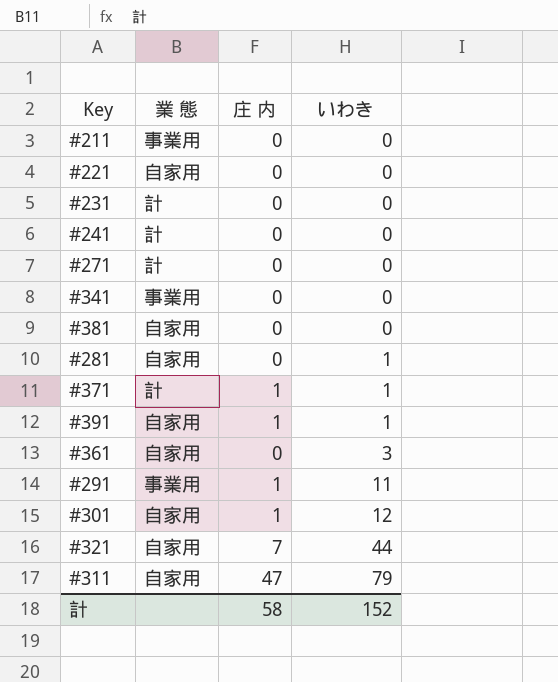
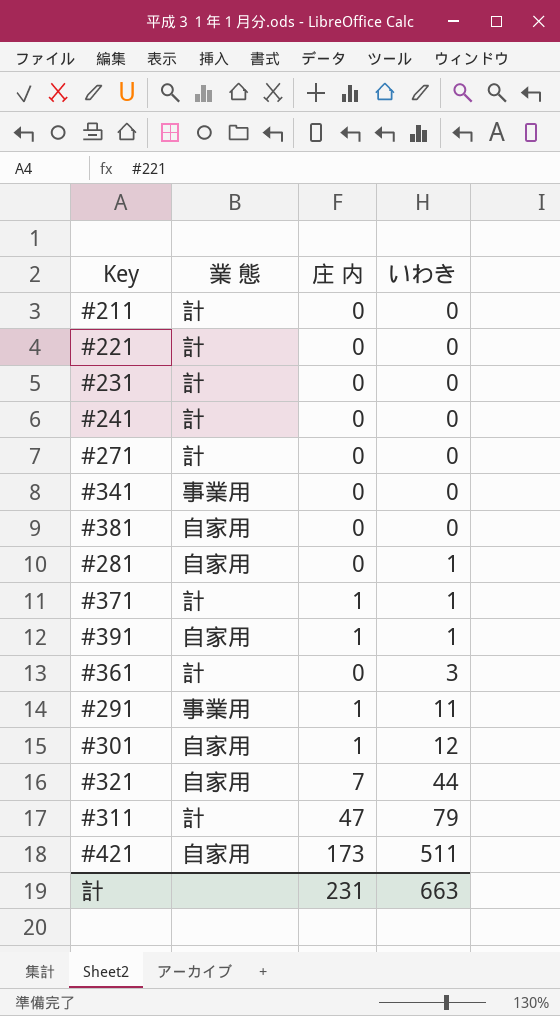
#211 | 業 態: 事業用 -> 計
#221 | 業 態: 自家用 -> 計
#361 | 業 態: 自家用 -> 計
#311 | 業 態: 自家用 -> 計
row #421: none -> 自家用 | 173 | 511
計 | 庄 内: 58 -> 231
計 | いわき: 152 -> 663

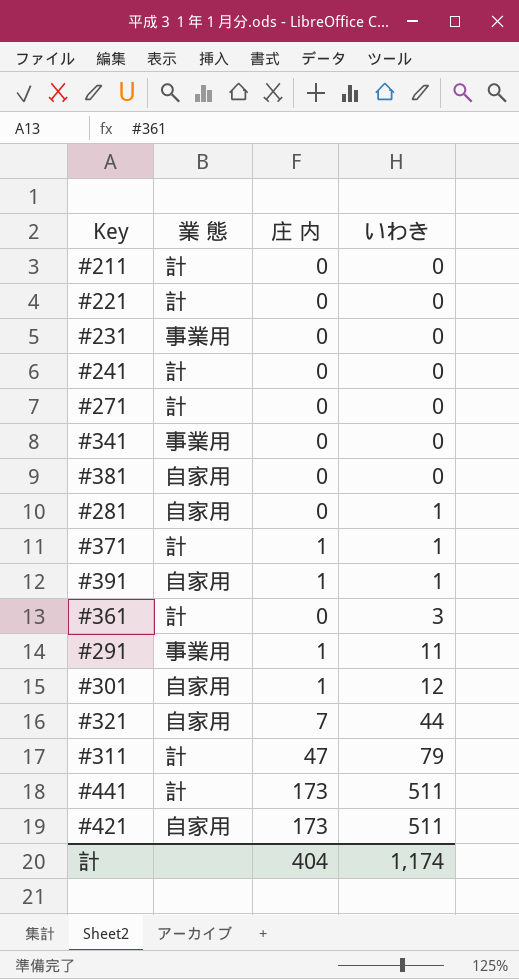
#231 | 業 態: 計 -> 事業用
row #441: none -> 計 | 173 | 511
計 | 庄 内: 231 -> 404
計 | いわき: 663 -> 1,174

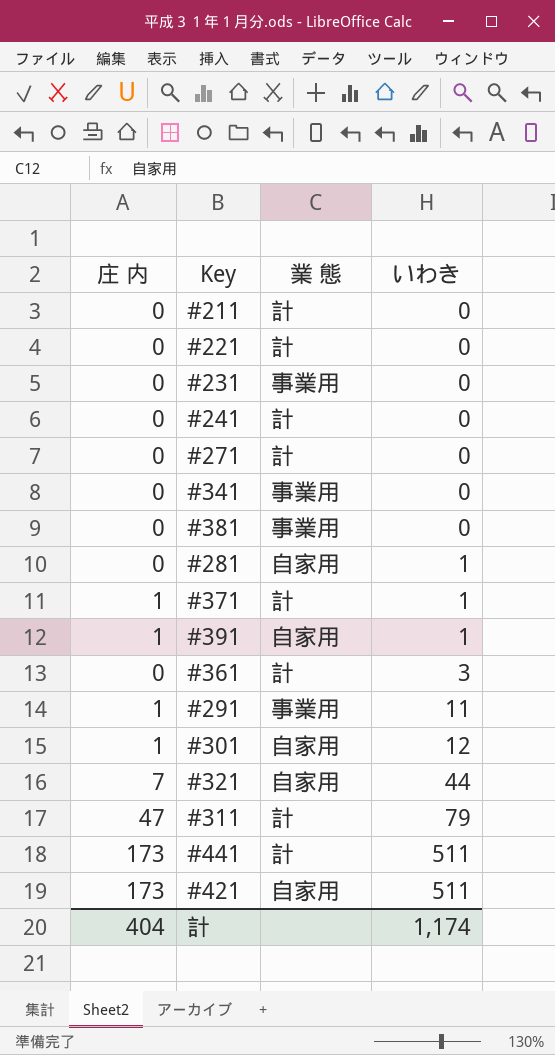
column 庄 内 | position: 3 -> 1
#381 | 業 態: 自家用 -> 事業用

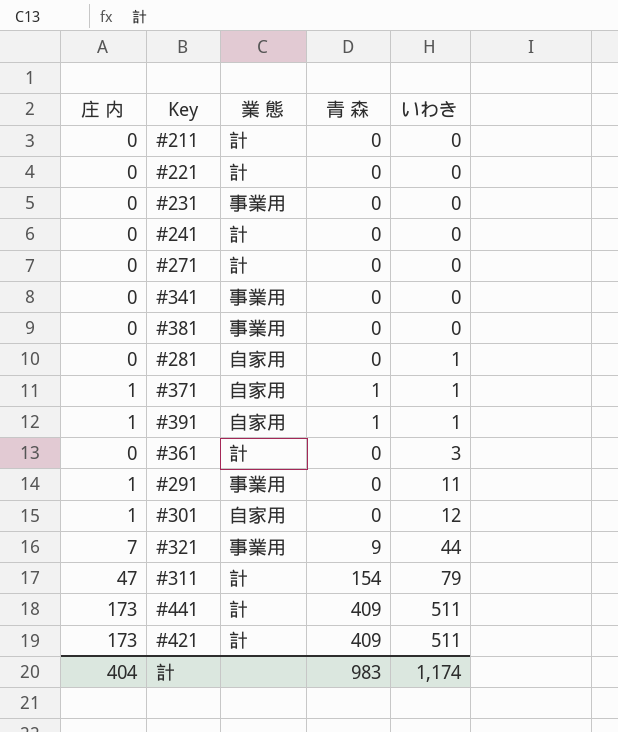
column 青 森 | position: none -> 4
#371 | 業 態: 計 -> 自家用
#321 | 業 態: 自家用 -> 事業用
#421 | 業 態: 自家用 -> 計

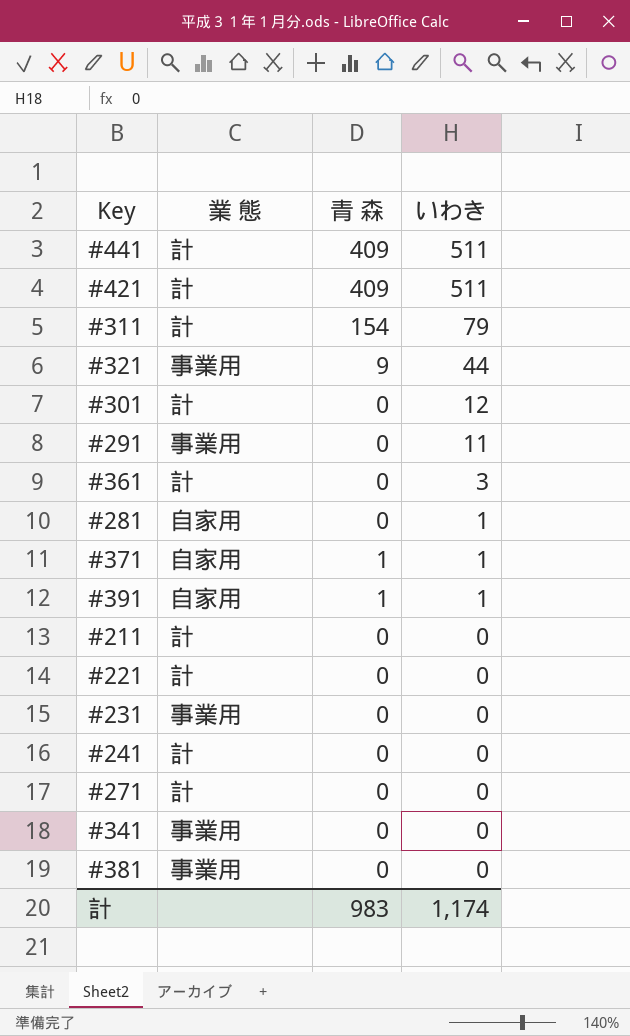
row order: いわき ascending -> いわき descending
column 庄 内 | position: 1 -> none
#301 | 業 態: 自家用 -> 計

